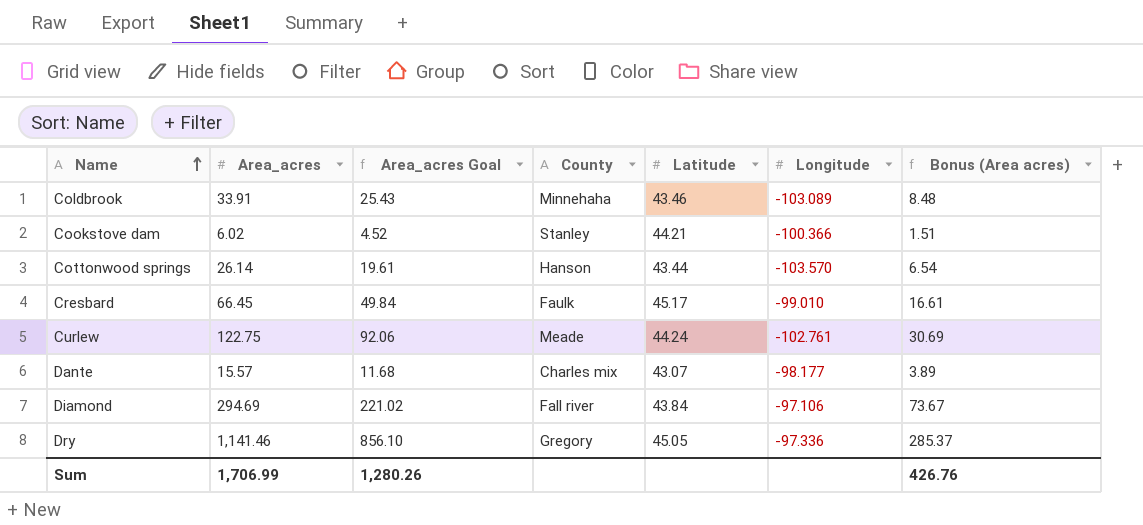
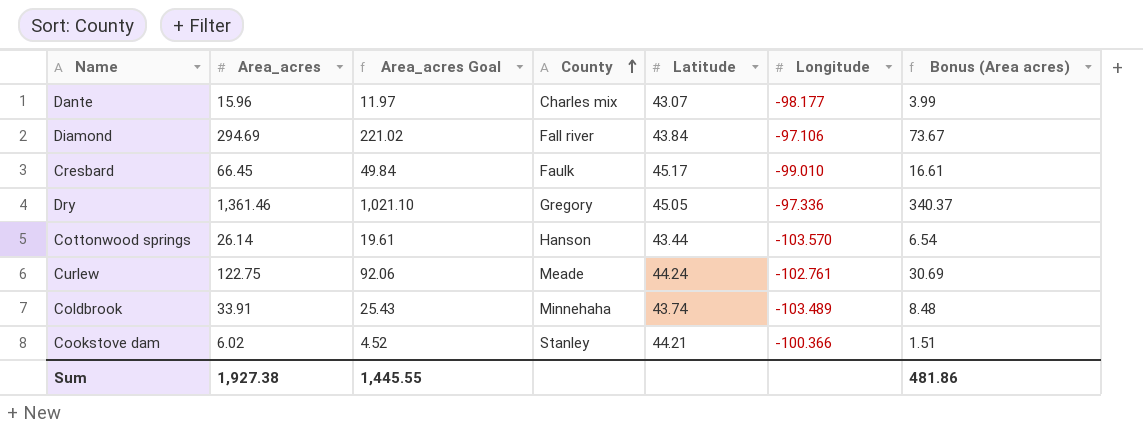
row order: Name ascending -> County ascending
Dante | Area_acres: 15.57 -> 15.96
Dante | Area_acres Goal: 11.68 -> 11.97
Dante | Bonus (Area acres): 3.89 -> 3.99
Dry | Area_acres: 1,141.46 -> 1,361.46
Dry | Area_acres Goal: 856.10 -> 1,021.10
Dry | Bonus (Area acres): 285.37 -> 340.37
Coldbrook | Latitude: 43.46 -> 43.74
Coldbrook | Longitude: -103.089 -> -103.489
Sum | Area_acres: 1,706.99 -> 1,927.38
Sum | Area_acres Goal: 1,280.26 -> 1,445.55
Sum | Bonus (Area acres): 426.76 -> 481.86

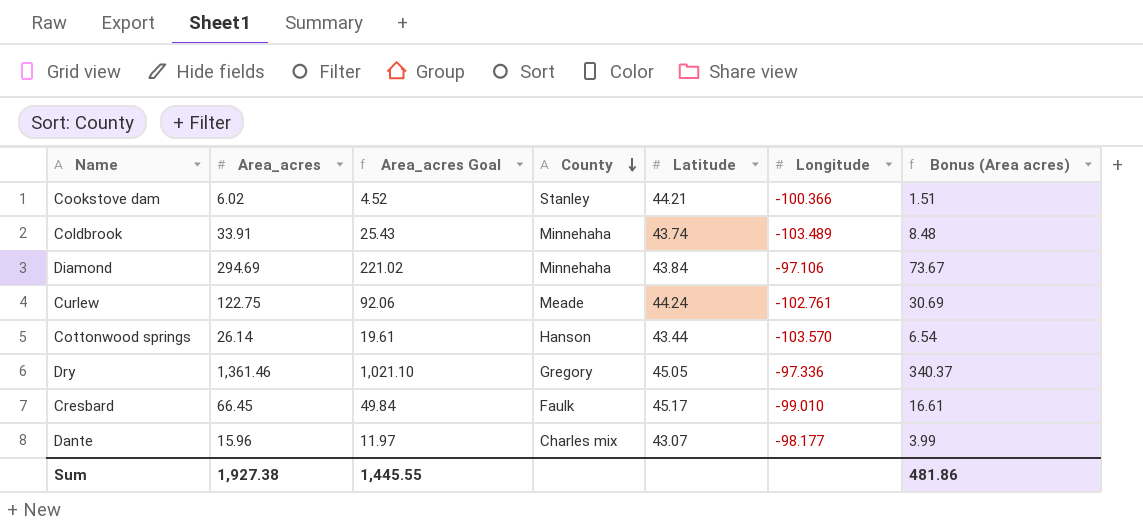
row order: County ascending -> County descending
Diamond | County: Fall river -> Minnehaha

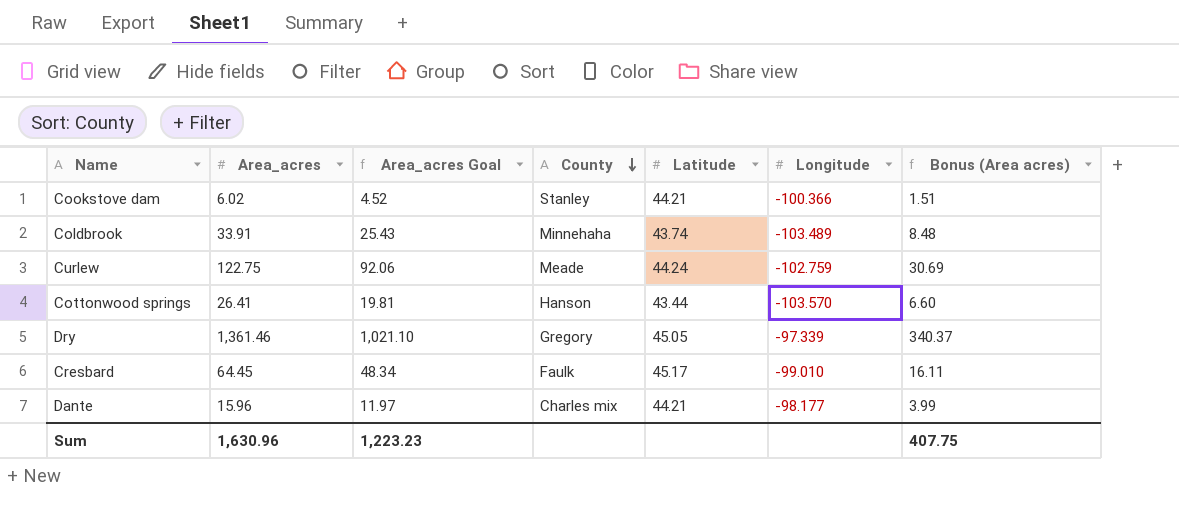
row Diamond: 294.69 | 221.02 | Minnehaha | 43.84 | -97.106 | 73.67 -> none
Curlew | Longitude: -102.761 -> -102.759
Cottonwood springs | Area_acres: 26.14 -> 26.41
Cottonwood springs | Area_acres Goal: 19.61 -> 19.81
Cottonwood springs | Bonus (Area acres): 6.54 -> 6.60
Dry | Longitude: -97.336 -> -97.339
Cresbard | Area_acres: 66.45 -> 64.45
Cresbard | Area_acres Goal: 49.84 -> 48.34
Cresbard | Bonus (Area acres): 16.61 -> 16.11
Dante | Latitude: 43.07 -> 44.21
Sum | Area_acres: 1,927.38 -> 1,630.96
Sum | Area_acres Goal: 1,445.55 -> 1,223.23
Sum | Bonus (Area acres): 481.86 -> 407.75

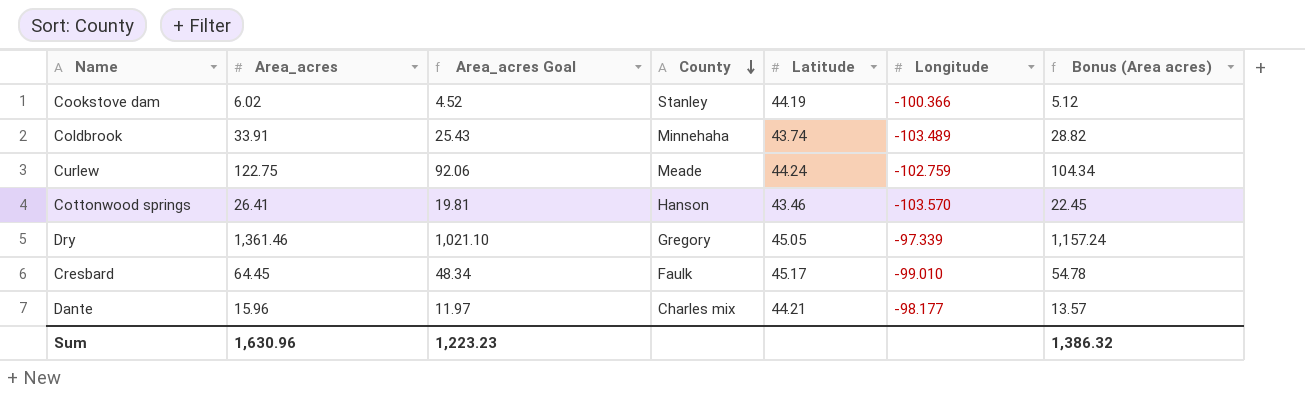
column Bonus (Area acres) | formula: [Area_acres] * 0.25 -> [Area_acres] * 0.85
Cookstove dam | Latitude: 44.21 -> 44.19
Cottonwood springs | Latitude: 43.44 -> 43.46
Sum | Bonus (Area acres): 407.75 -> 1,386.32

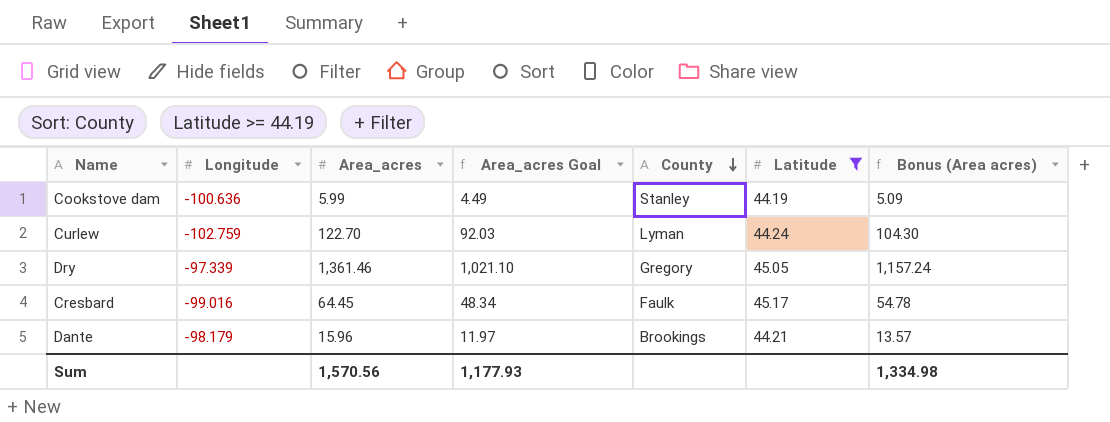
filter: none -> Latitude >= 44.19
column Longitude | position: 6 -> 2
Cookstove dam | Longitude: -100.366 -> -100.636
Cookstove dam | Area_acres: 6.02 -> 5.99
Cookstove dam | Area_acres Goal: 4.52 -> 4.49
Cookstove dam | Bonus (Area acres): 5.12 -> 5.09
Curlew | Area_acres: 122.75 -> 122.70
Curlew | Area_acres Goal: 92.06 -> 92.03
Curlew | County: Meade -> Lyman
Curlew | Bonus (Area acres): 104.34 -> 104.30
Cresbard | Longitude: -99.010 -> -99.016
Dante | Longitude: -98.177 -> -98.179
Dante | County: Charles mix -> Brookings
Sum | Area_acres: 1,630.96 -> 1,570.56
Sum | Area_acres Goal: 1,223.23 -> 1,177.93
Sum | Bonus (Area acres): 1,386.32 -> 1,334.98

